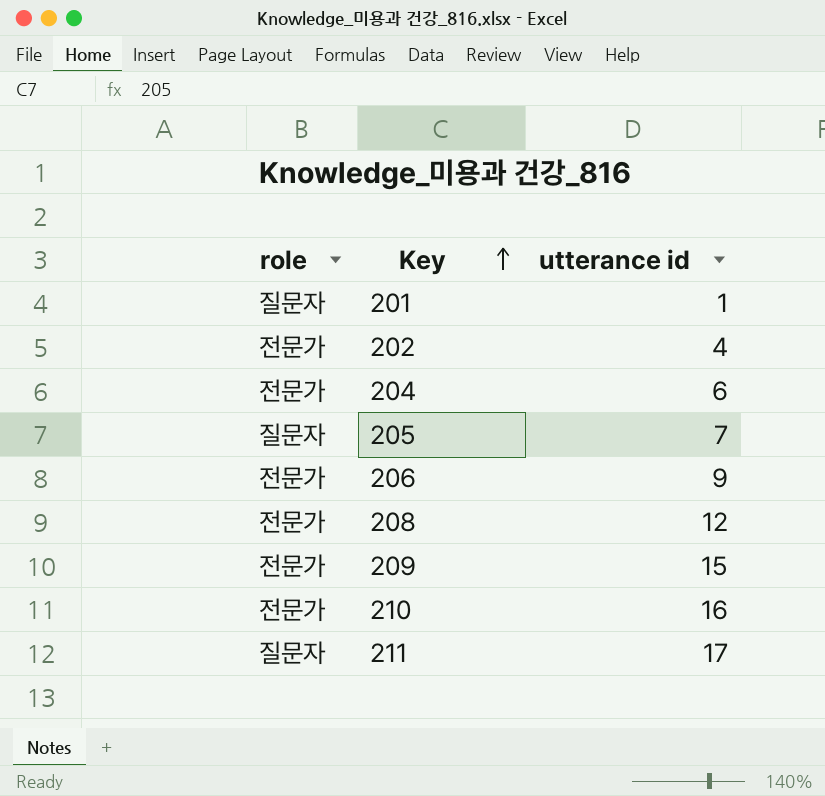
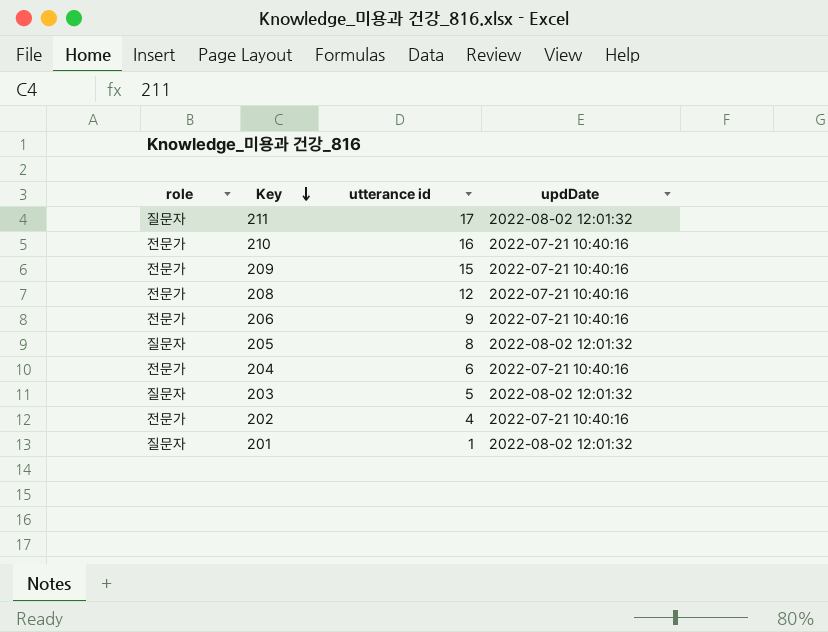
row order: Key ascending -> Key descending
column updDate | position: none -> 4
205 | utterance id: 7 -> 8
row 203: none -> 질문자 | 5 | 2022-08-02 12:01:32

